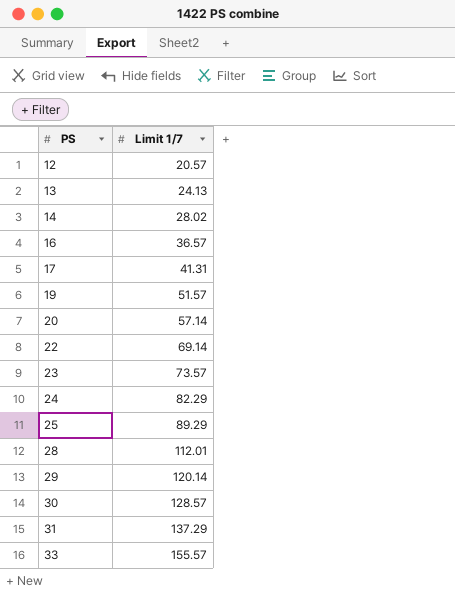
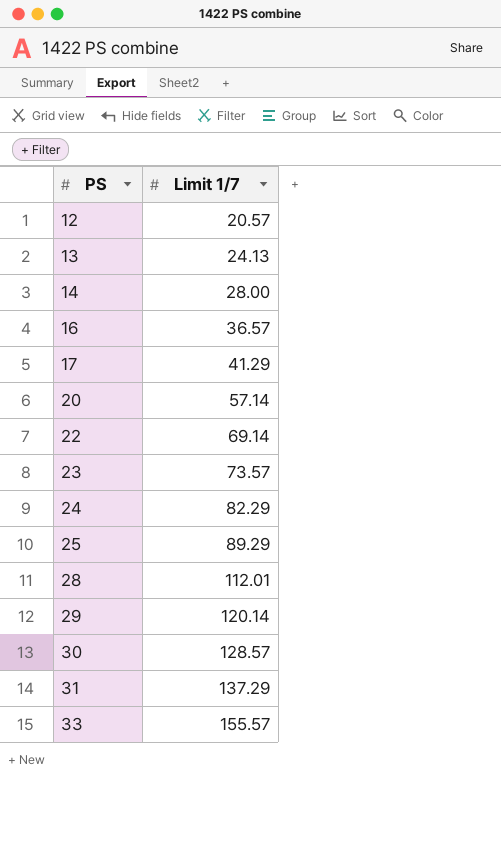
row 19: 51.57 -> none
14 | Limit 1/7: 28.02 -> 28.00
17 | Limit 1/7: 41.31 -> 41.29

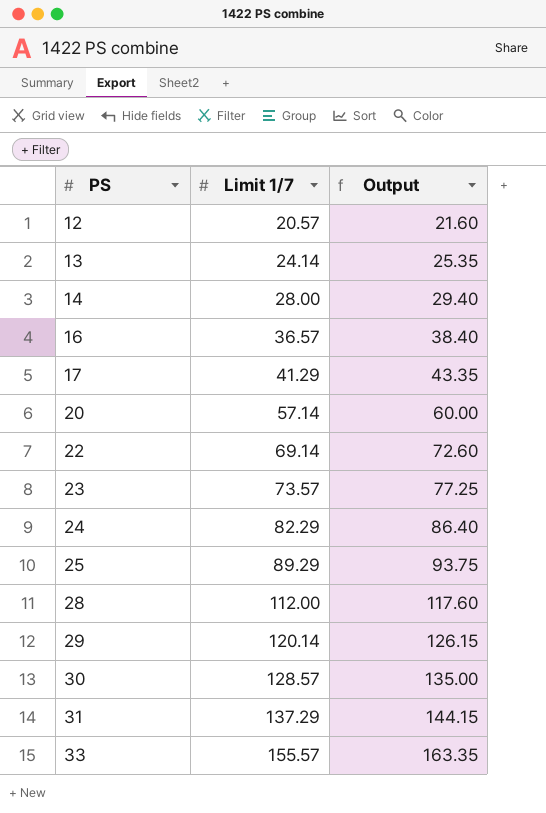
column Output | formula: none -> [Limit 1/7] * 1.05
13 | Limit 1/7: 24.13 -> 24.14
28 | Limit 1/7: 112.01 -> 112.00

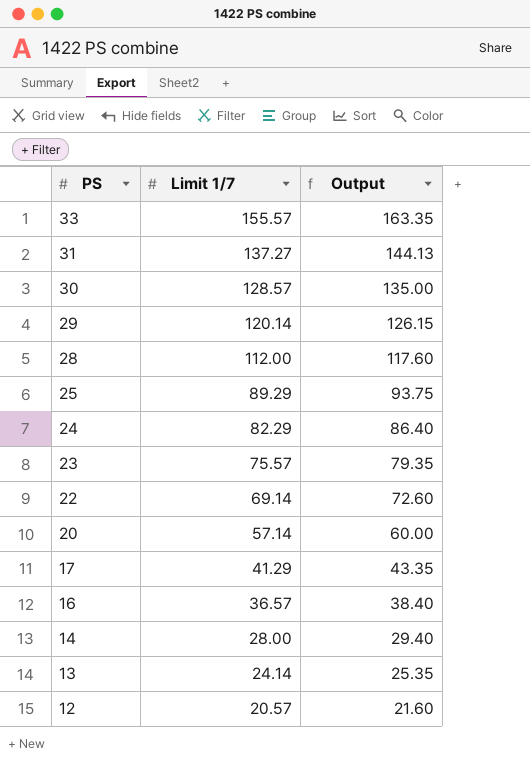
row order: PS ascending -> PS descending
31 | Limit 1/7: 137.29 -> 137.27
31 | Output: 144.15 -> 144.13
23 | Limit 1/7: 73.57 -> 75.57
23 | Output: 77.25 -> 79.35

